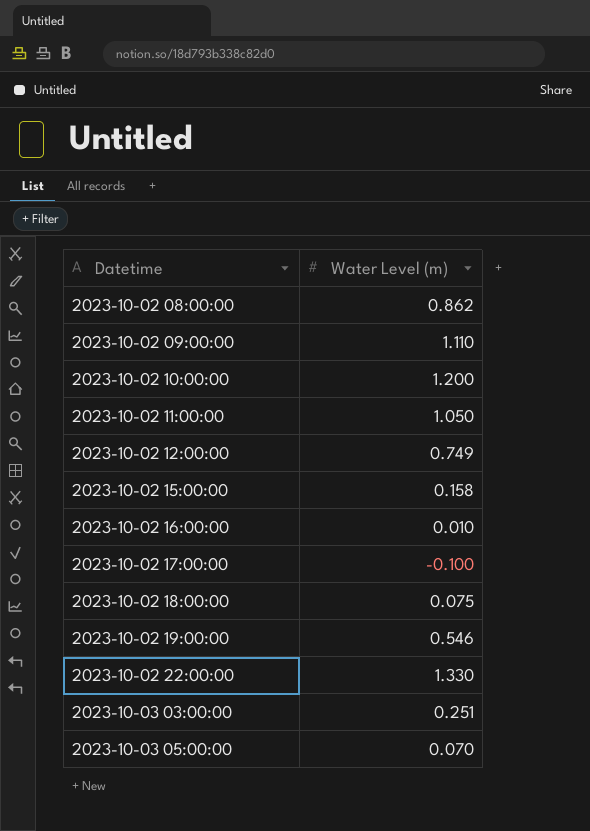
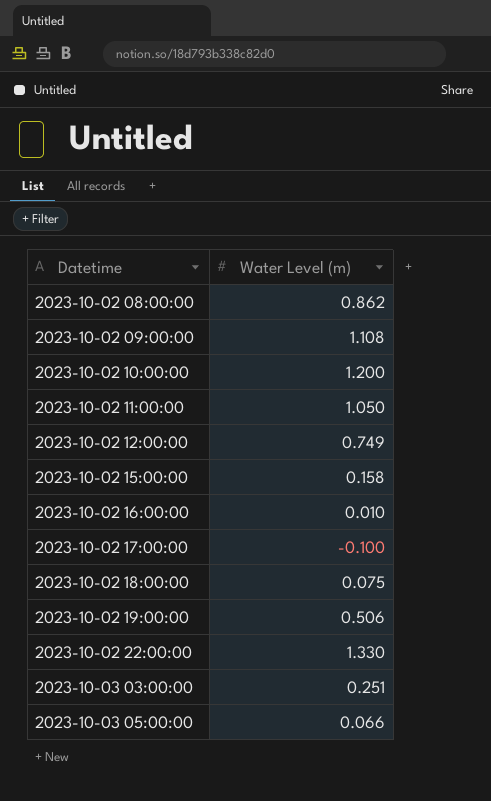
2023-10-02 09:00:00 | Water Level (m): 1.110 -> 1.108
2023-10-02 19:00:00 | Water Level (m): 0.546 -> 0.506
2023-10-03 05:00:00 | Water Level (m): 0.070 -> 0.066

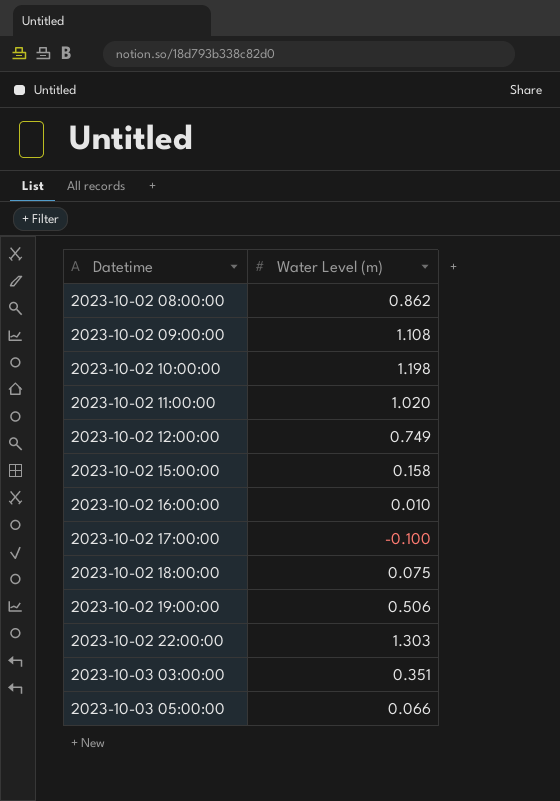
2023-10-02 10:00:00 | Water Level (m): 1.200 -> 1.198
2023-10-02 11:00:00 | Water Level (m): 1.050 -> 1.020
2023-10-02 22:00:00 | Water Level (m): 1.330 -> 1.303
2023-10-03 03:00:00 | Water Level (m): 0.251 -> 0.351

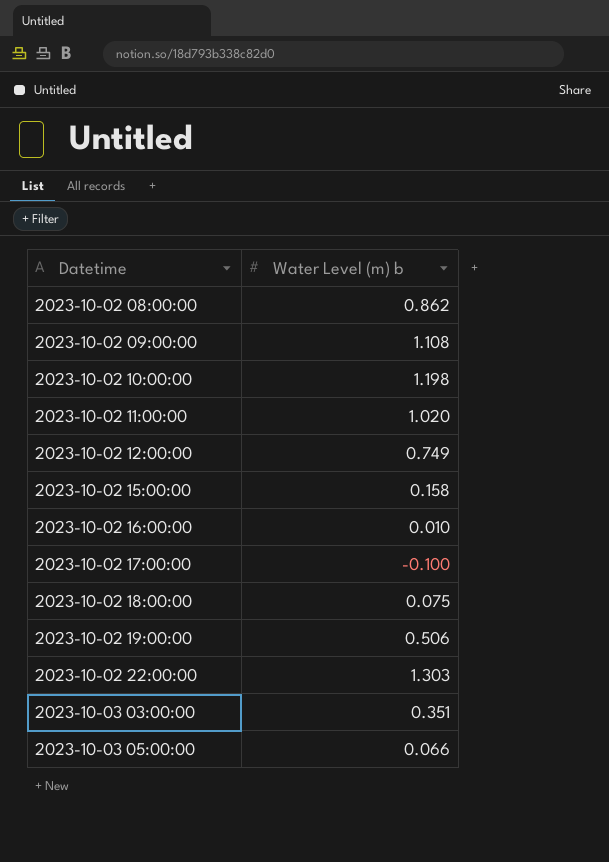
column name: Water Level (m) -> Water Level (m) b

